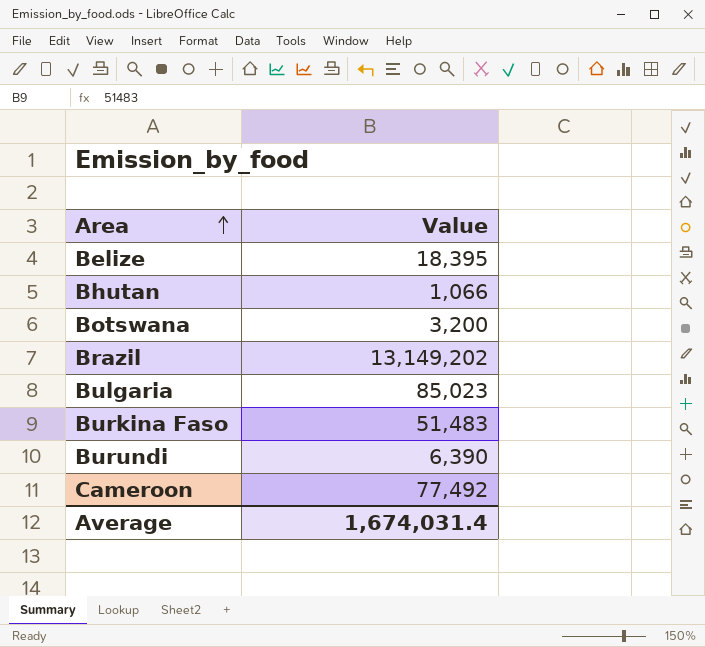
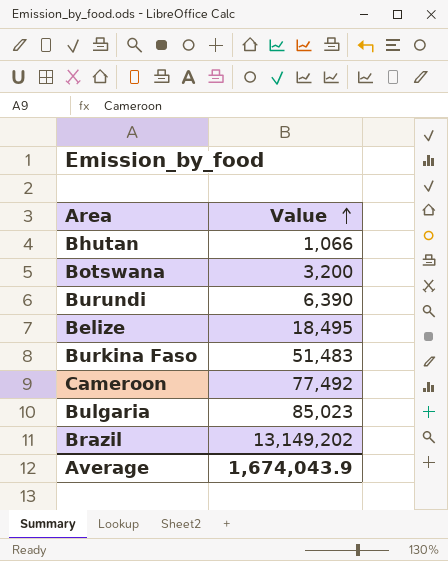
row order: Area ascending -> Value ascending
Belize | Value: 18,395 -> 18,495
Average | Value: 1,674,031.4 -> 1,674,043.9

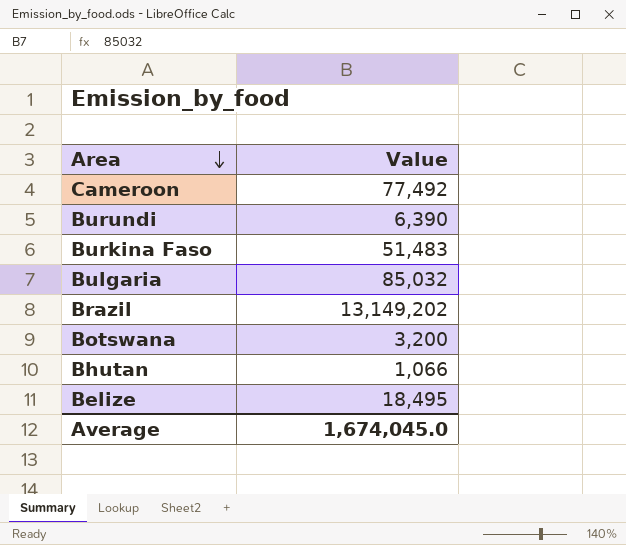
row order: Value ascending -> Area descending
Bulgaria | Value: 85,023 -> 85,032
Average | Value: 1,674,043.9 -> 1,674,045.0

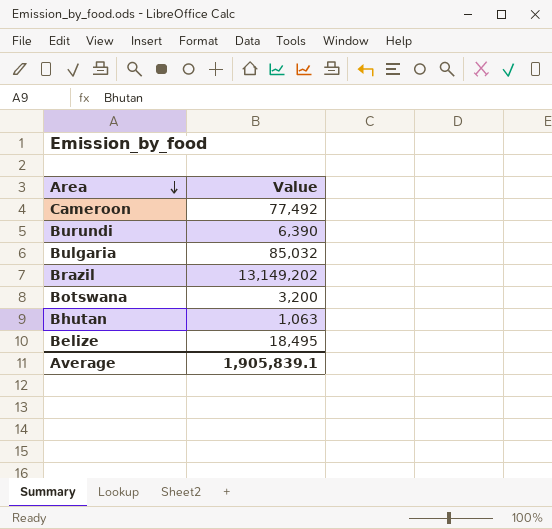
row Burkina Faso: 51,483 -> none
Bhutan | Value: 1,066 -> 1,063
Average | Value: 1,674,045.0 -> 1,905,839.1

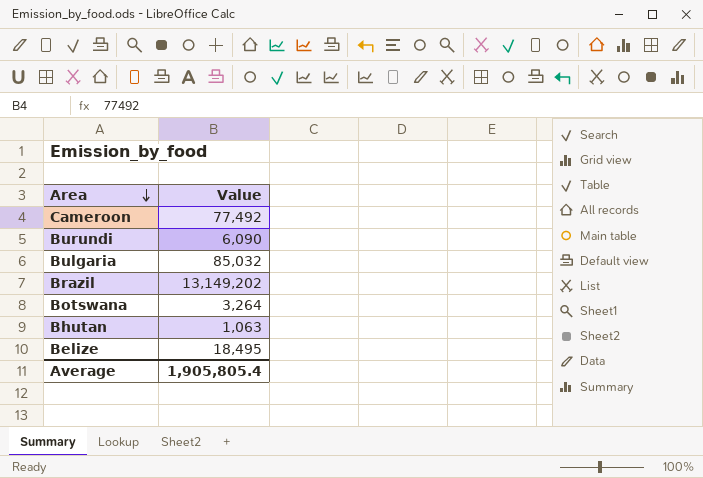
Burundi | Value: 6,390 -> 6,090
Botswana | Value: 3,200 -> 3,264
Average | Value: 1,905,839.1 -> 1,905,805.4

